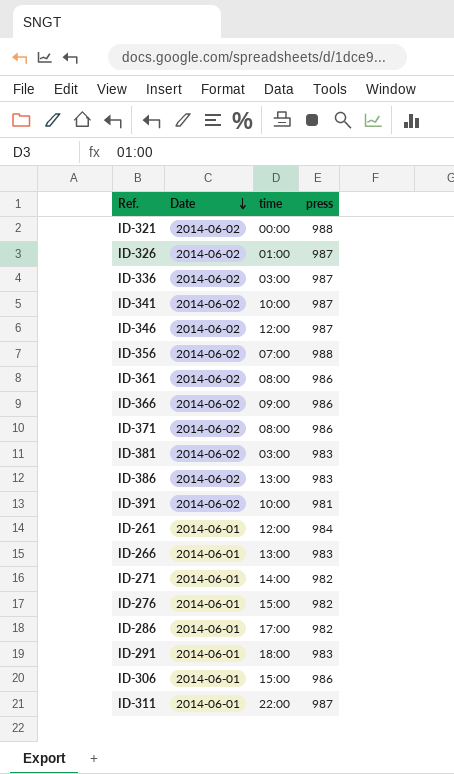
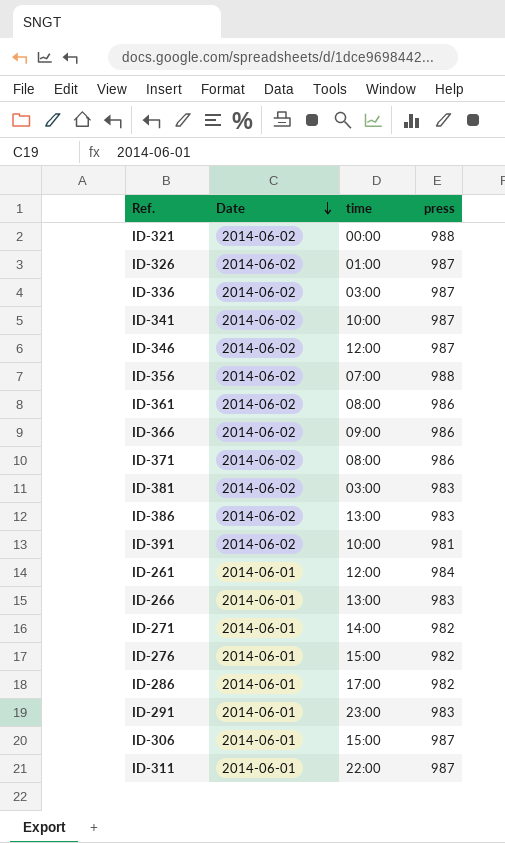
ID-291 | time: 18:00 -> 23:00
ID-306 | press: 986 -> 987

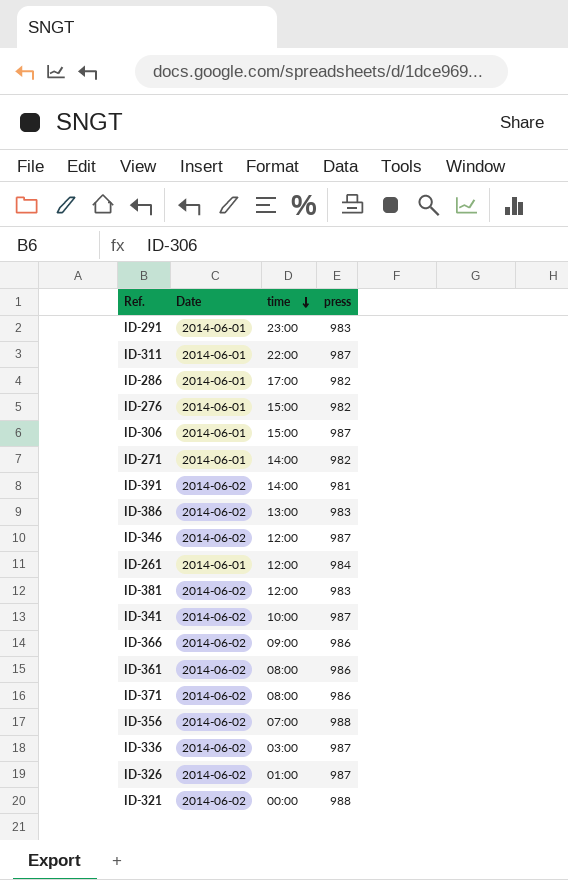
row order: Date descending -> time descending
row ID-266: 2014-06-01 | 13:00 | 983 -> none
ID-391 | time: 10:00 -> 14:00
ID-381 | time: 03:00 -> 12:00

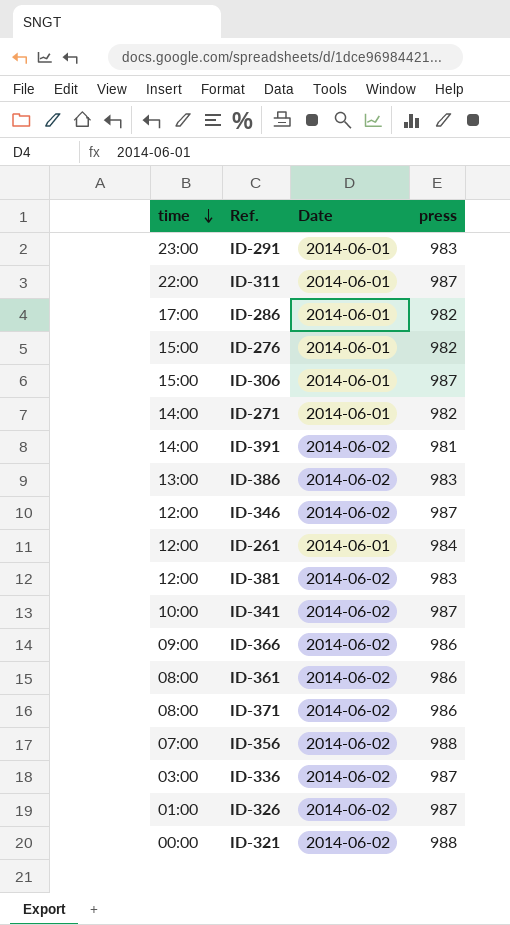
column time | position: 3 -> 1

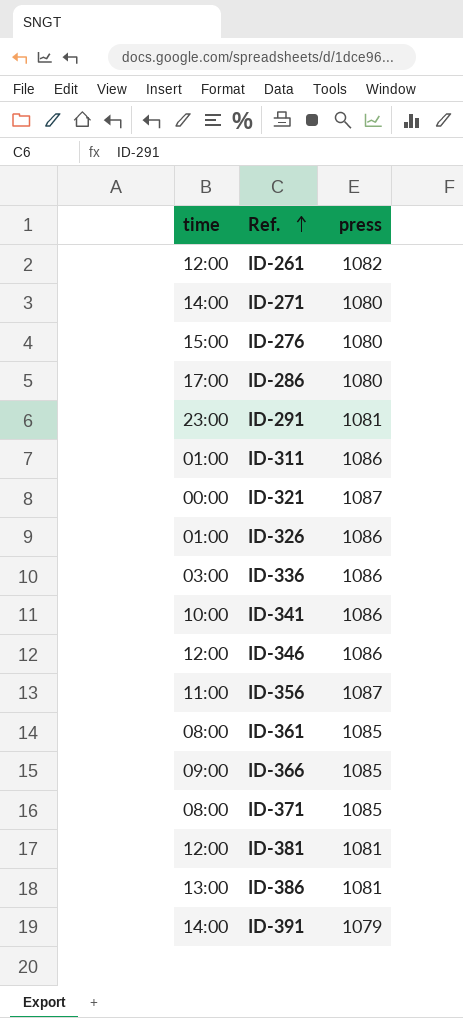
row order: time descending -> Ref. ascending
column Date | position: 3 -> none
row ID-306: 15:00 | 2014-06-01 | 987 -> none
ID-261 | press: 984 -> 1082
ID-271 | press: 982 -> 1080
ID-276 | press: 982 -> 1080
ID-286 | press: 982 -> 1080
ID-291 | press: 983 -> 1081
ID-311 | time: 22:00 -> 01:00
ID-311 | press: 987 -> 1086
ID-321 | press: 988 -> 1087
ID-326 | press: 987 -> 1086
ID-336 | press: 987 -> 1086
ID-341 | press: 987 -> 1086
ID-346 | press: 987 -> 1086
ID-356 | time: 07:00 -> 11:00
ID-356 | press: 988 -> 1087
ID-361 | press: 986 -> 1085
ID-366 | press: 986 -> 1085
ID-371 | press: 986 -> 1085
ID-381 | press: 983 -> 1081
ID-386 | press: 983 -> 1081
ID-391 | press: 981 -> 1079

